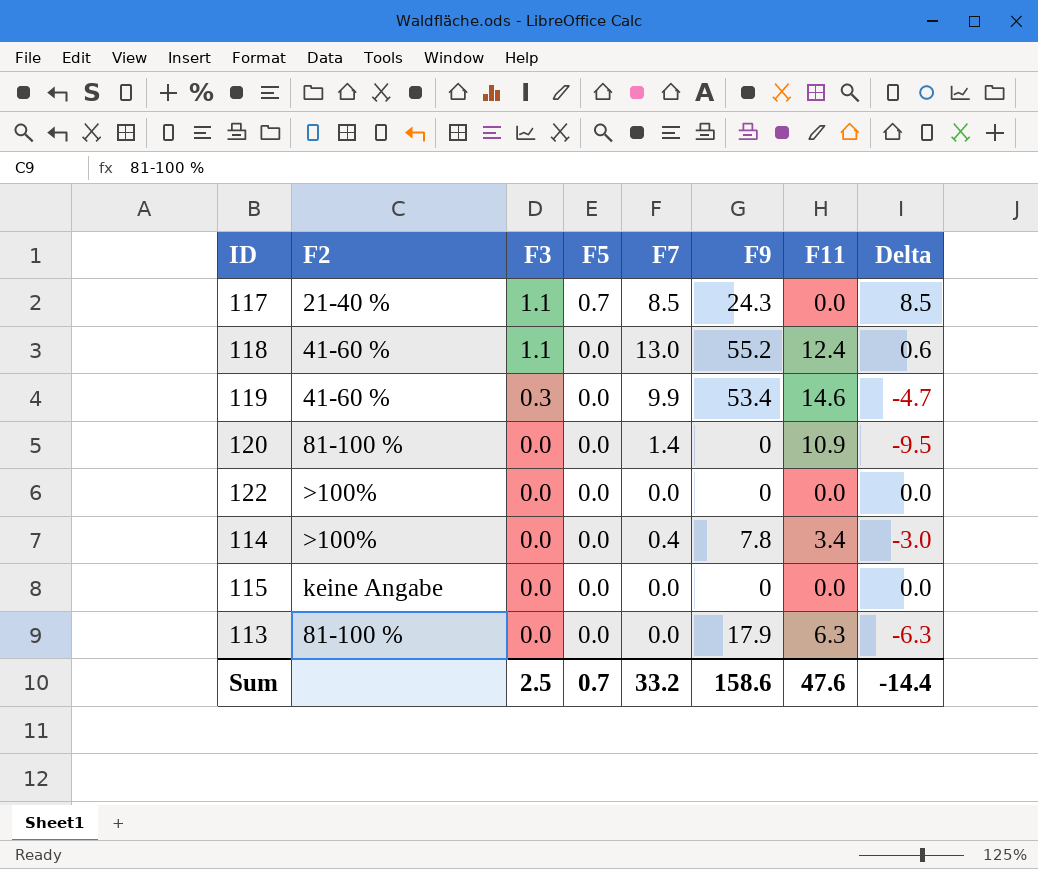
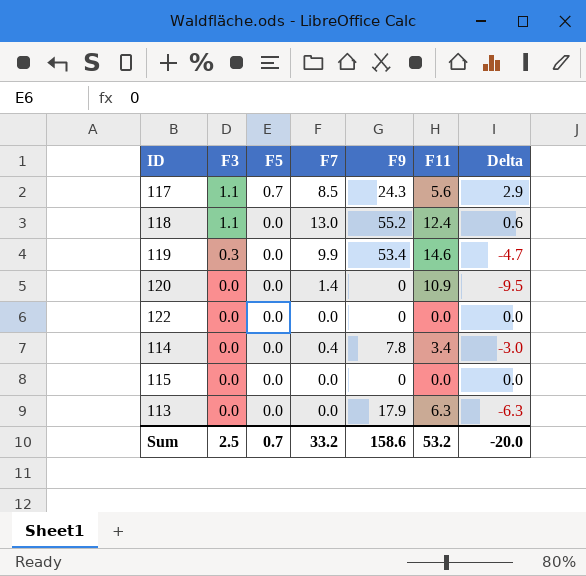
column F2 | position: 2 -> none
117 | F11: 0.0 -> 5.6
117 | Delta: 8.5 -> 2.9
Sum | F11: 47.6 -> 53.2
Sum | Delta: -14.4 -> -20.0

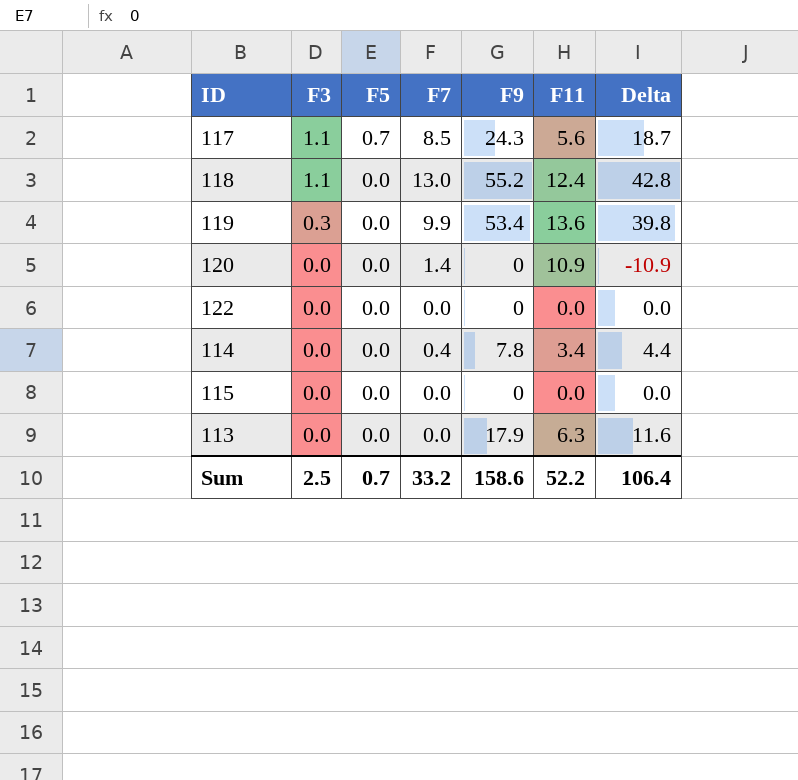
column Delta | formula: [F7] - [F11] -> [F9] - [F11]
119 | F11: 14.6 -> 13.6
Sum | F11: 53.2 -> 52.2
Sum | Delta: -20.0 -> 106.4

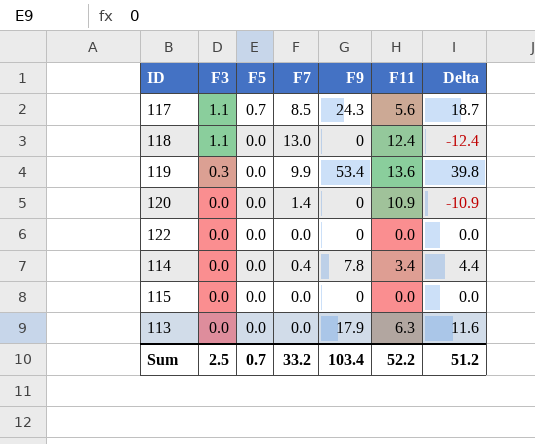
118 | F9: 55.2 -> 0
118 | Delta: 42.8 -> -12.4
Sum | F9: 158.6 -> 103.4
Sum | Delta: 106.4 -> 51.2

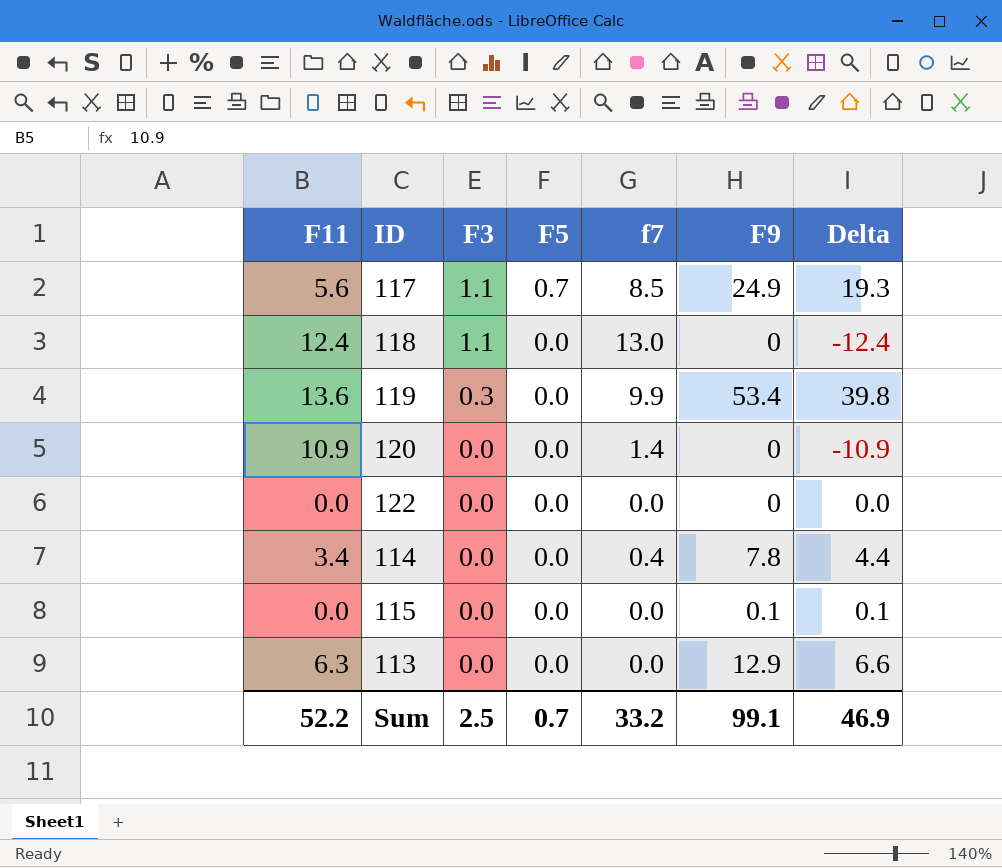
column F11 | position: 6 -> 1
column name: F7 -> f7
117 | F9: 24.3 -> 24.9
117 | Delta: 18.7 -> 19.3
115 | F9: 0 -> 0.1
115 | Delta: 0.0 -> 0.1
113 | F9: 17.9 -> 12.9
113 | Delta: 11.6 -> 6.6
Sum | F9: 103.4 -> 99.1
Sum | Delta: 51.2 -> 46.9

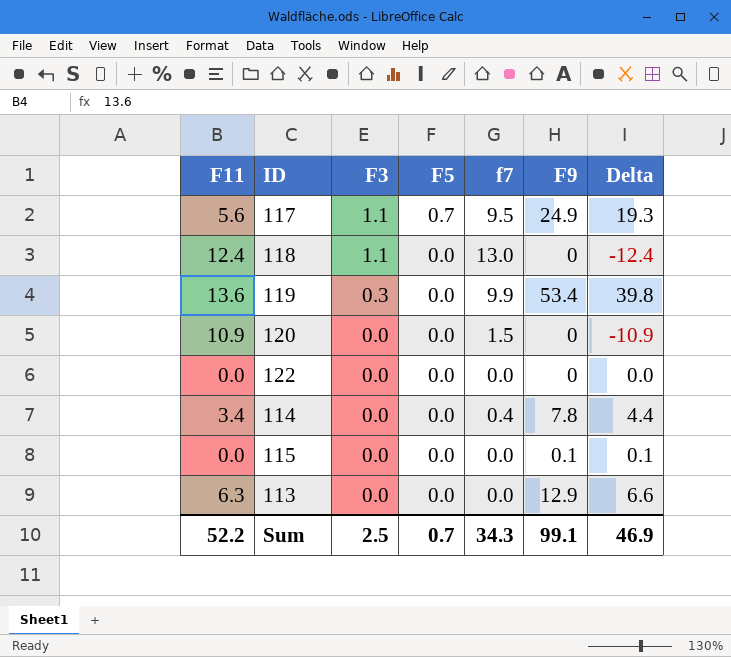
117 | f7: 8.5 -> 9.5
120 | f7: 1.4 -> 1.5
Sum | f7: 33.2 -> 34.3

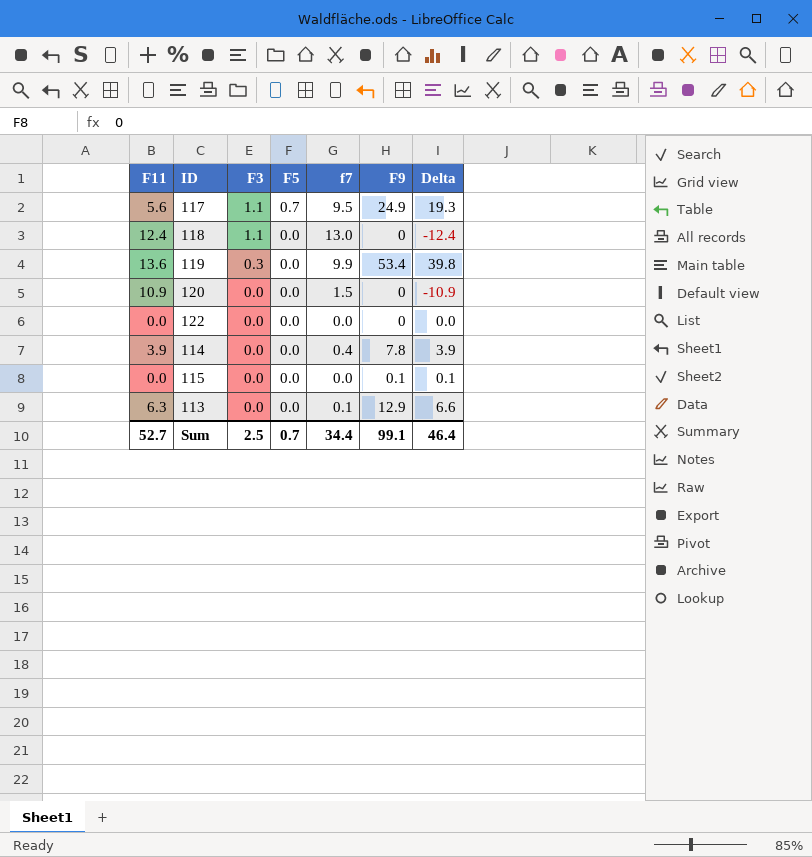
114 | F11: 3.4 -> 3.9
114 | Delta: 4.4 -> 3.9
113 | f7: 0.0 -> 0.1
Sum | F11: 52.2 -> 52.7
Sum | f7: 34.3 -> 34.4
Sum | Delta: 46.9 -> 46.4

